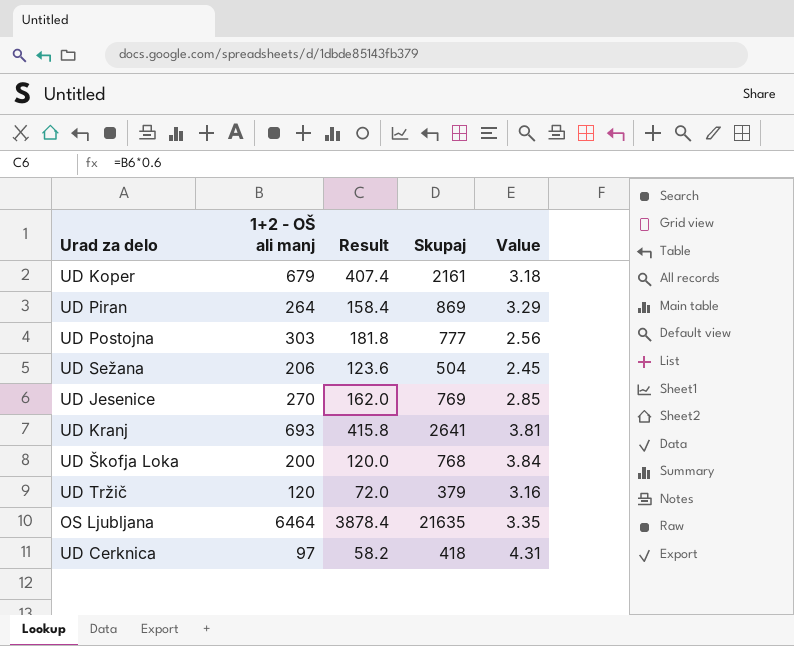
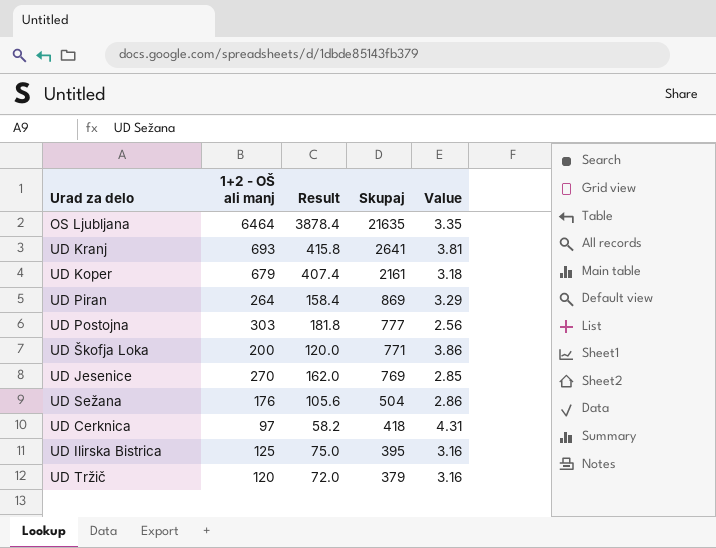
row order: none -> Skupaj descending
UD Škofja Loka | Skupaj: 768 -> 771
UD Škofja Loka | Value: 3.84 -> 3.86
UD Sežana | 1+2 - OŠ ali manj: 206 -> 176
UD Sežana | Result: 123.6 -> 105.6
UD Sežana | Value: 2.45 -> 2.86
row UD Ilirska Bistrica: none -> 125 | 75.0 | 395 | 3.16

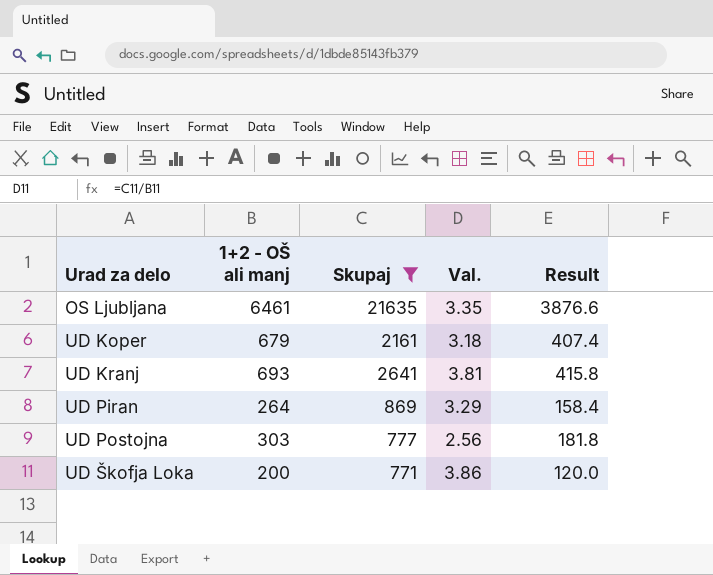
filter: none -> Skupaj >= 771
row order: Skupaj descending -> Urad za delo ascending
column name: Value -> Val.
column Result | position: 3 -> 5
OS Ljubljana | 1+2 - OŠ ali manj: 6464 -> 6461
OS Ljubljana | Result: 3878.4 -> 3876.6

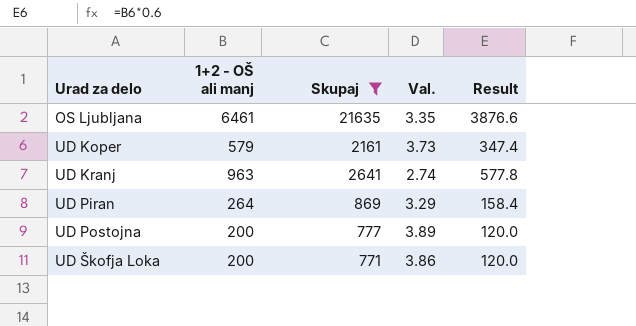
UD Koper | 1+2 - OŠ ali manj: 679 -> 579
UD Koper | Val.: 3.18 -> 3.73
UD Koper | Result: 407.4 -> 347.4
UD Kranj | 1+2 - OŠ ali manj: 693 -> 963
UD Kranj | Val.: 3.81 -> 2.74
UD Kranj | Result: 415.8 -> 577.8
UD Postojna | 1+2 - OŠ ali manj: 303 -> 200
UD Postojna | Val.: 2.56 -> 3.89
UD Postojna | Result: 181.8 -> 120.0

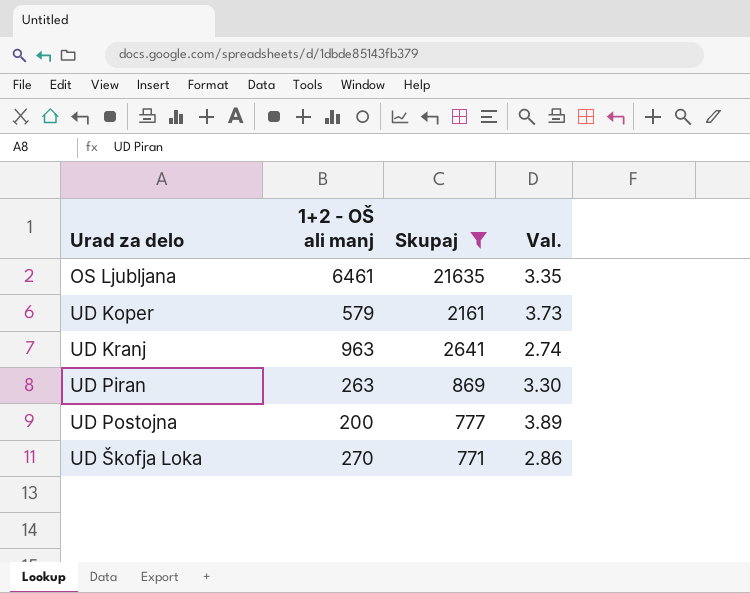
column Result | formula: [1+2 - OŠ ali manj] * 0.6 -> none
UD Piran | 1+2 - OŠ ali manj: 264 -> 263
UD Piran | Val.: 3.29 -> 3.30
UD Škofja Loka | 1+2 - OŠ ali manj: 200 -> 270
UD Škofja Loka | Val.: 3.86 -> 2.86

